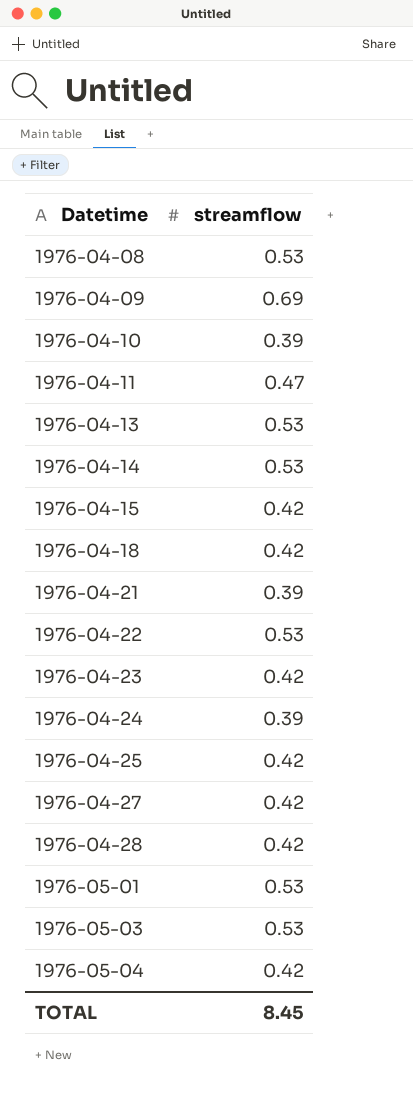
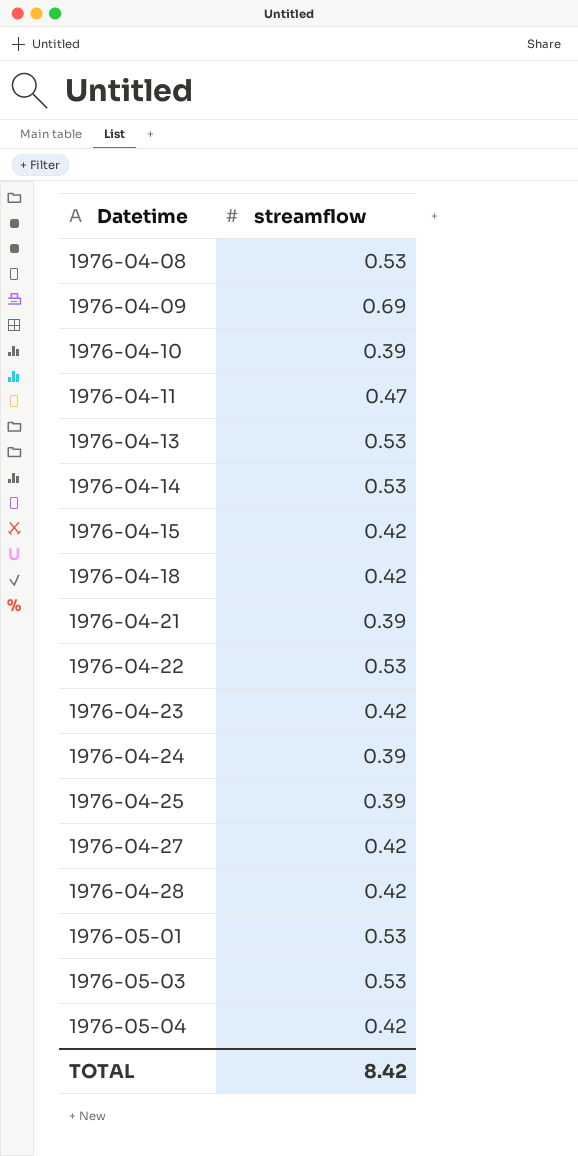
1976-04-25 | streamflow: 0.42 -> 0.39
TOTAL | streamflow: 8.45 -> 8.42

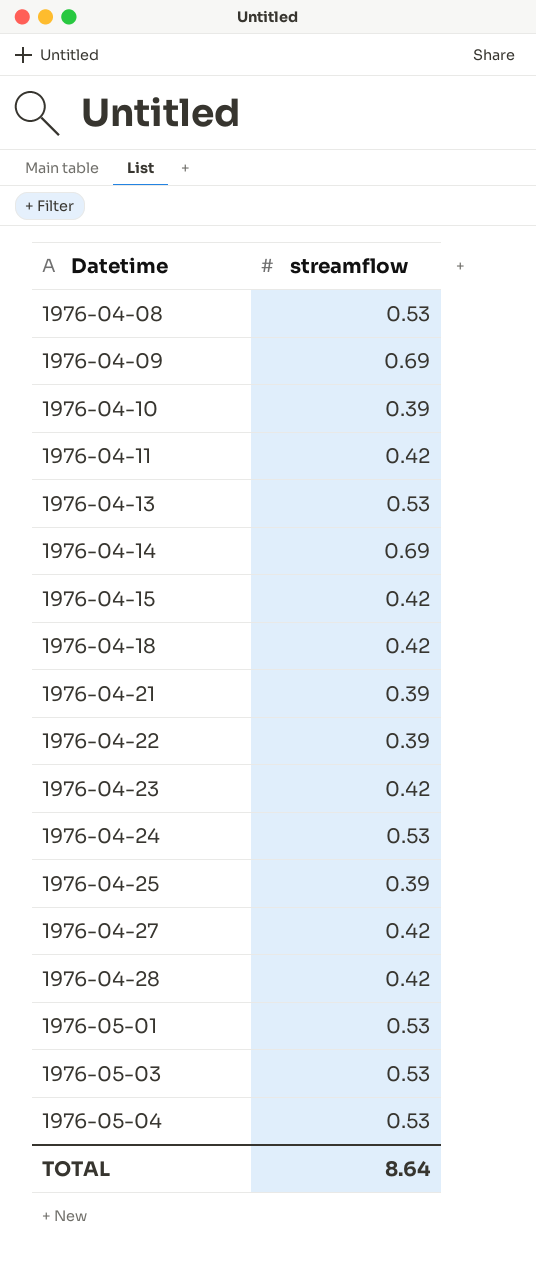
1976-04-11 | streamflow: 0.47 -> 0.42
1976-04-14 | streamflow: 0.53 -> 0.69
1976-04-22 | streamflow: 0.53 -> 0.39
1976-04-24 | streamflow: 0.39 -> 0.53
1976-05-04 | streamflow: 0.42 -> 0.53
TOTAL | streamflow: 8.42 -> 8.64

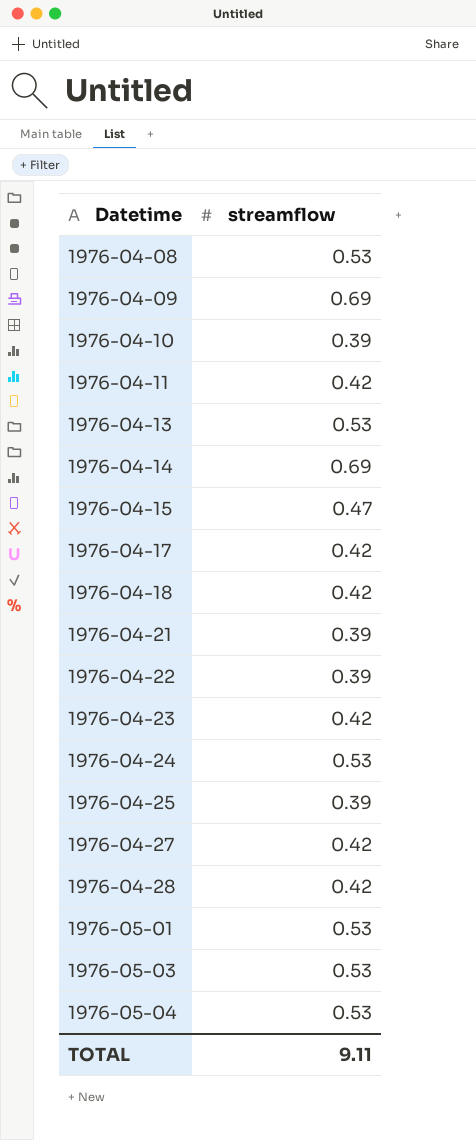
1976-04-15 | streamflow: 0.42 -> 0.47
row 1976-04-17: none -> 0.42
TOTAL | streamflow: 8.64 -> 9.11

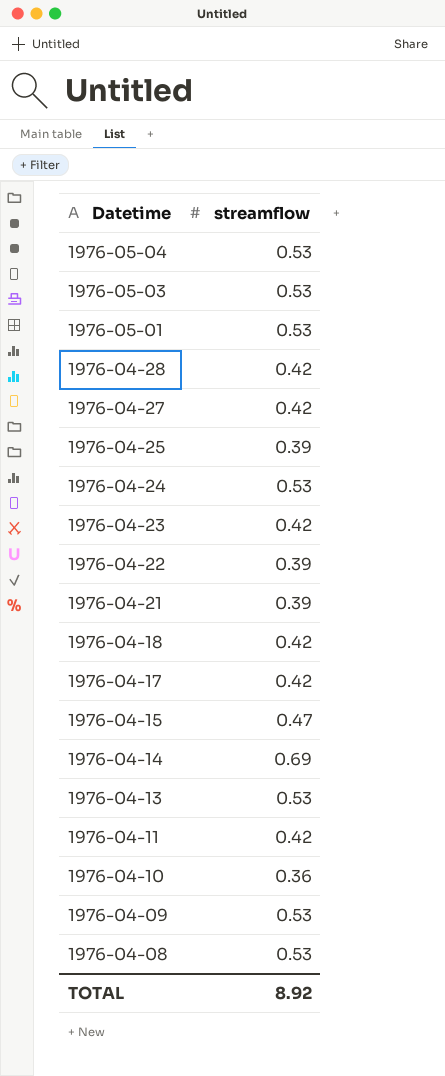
row order: Datetime ascending -> Datetime descending
1976-04-10 | streamflow: 0.39 -> 0.36
1976-04-09 | streamflow: 0.69 -> 0.53
TOTAL | streamflow: 9.11 -> 8.92

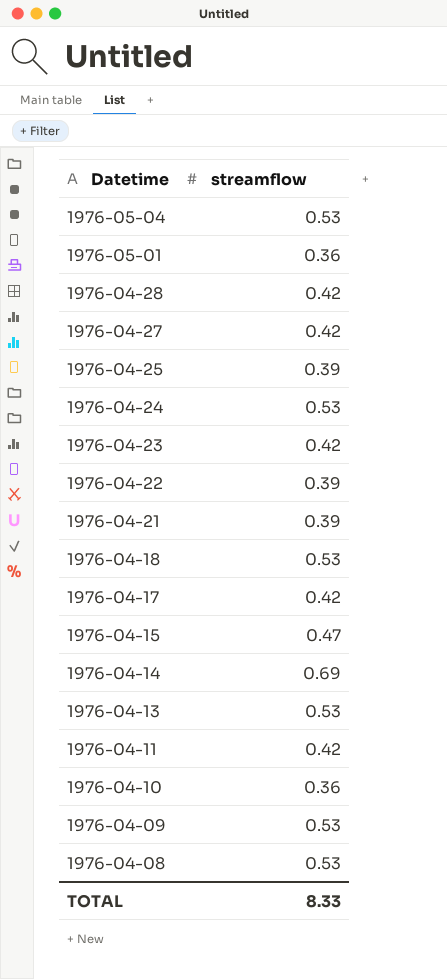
row 1976-05-03: 0.53 -> none
1976-05-01 | streamflow: 0.53 -> 0.36
1976-04-18 | streamflow: 0.42 -> 0.53
TOTAL | streamflow: 8.92 -> 8.33

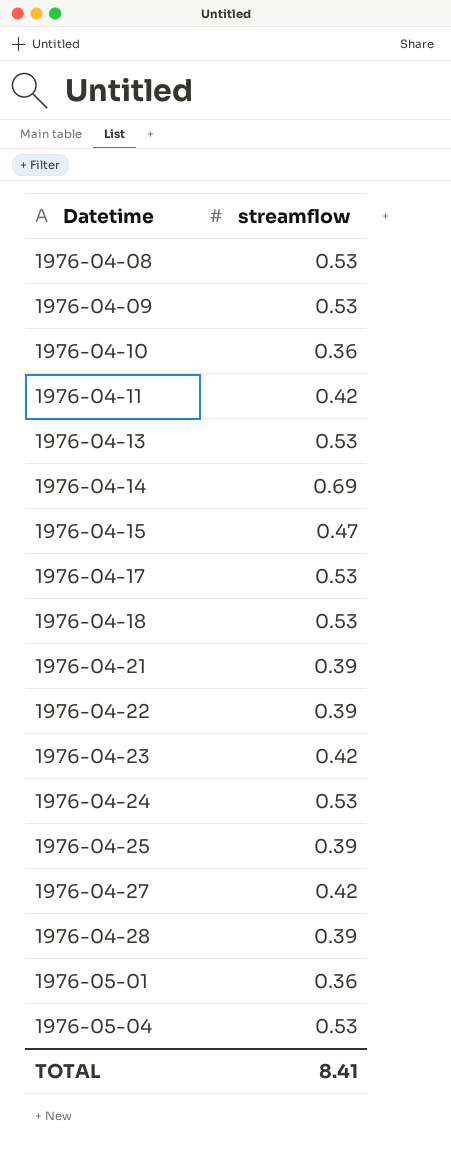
row order: Datetime descending -> Datetime ascending
1976-04-17 | streamflow: 0.42 -> 0.53
1976-04-28 | streamflow: 0.42 -> 0.39
TOTAL | streamflow: 8.33 -> 8.41

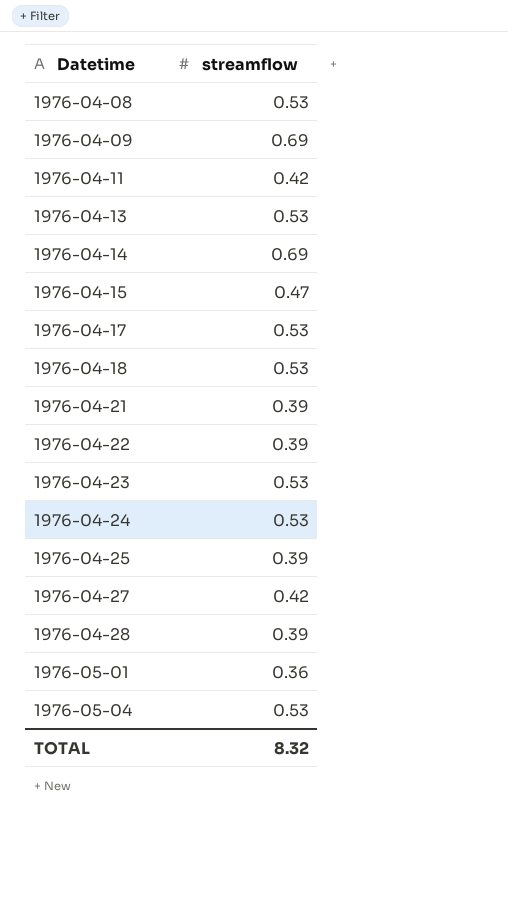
row 1976-04-10: 0.36 -> none
1976-04-09 | streamflow: 0.53 -> 0.69
1976-04-23 | streamflow: 0.42 -> 0.53
TOTAL | streamflow: 8.41 -> 8.32

